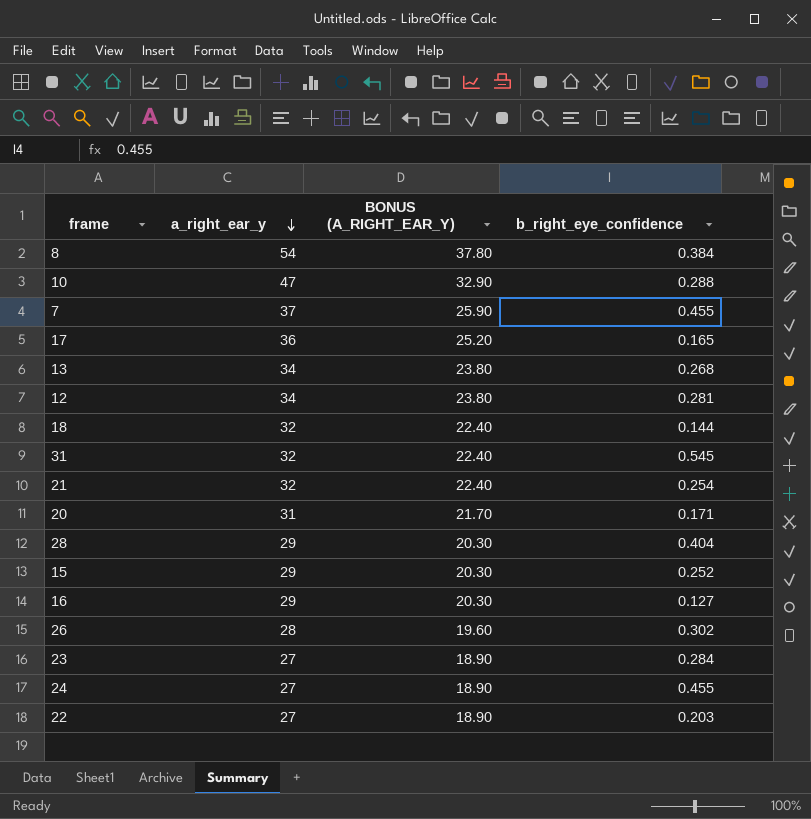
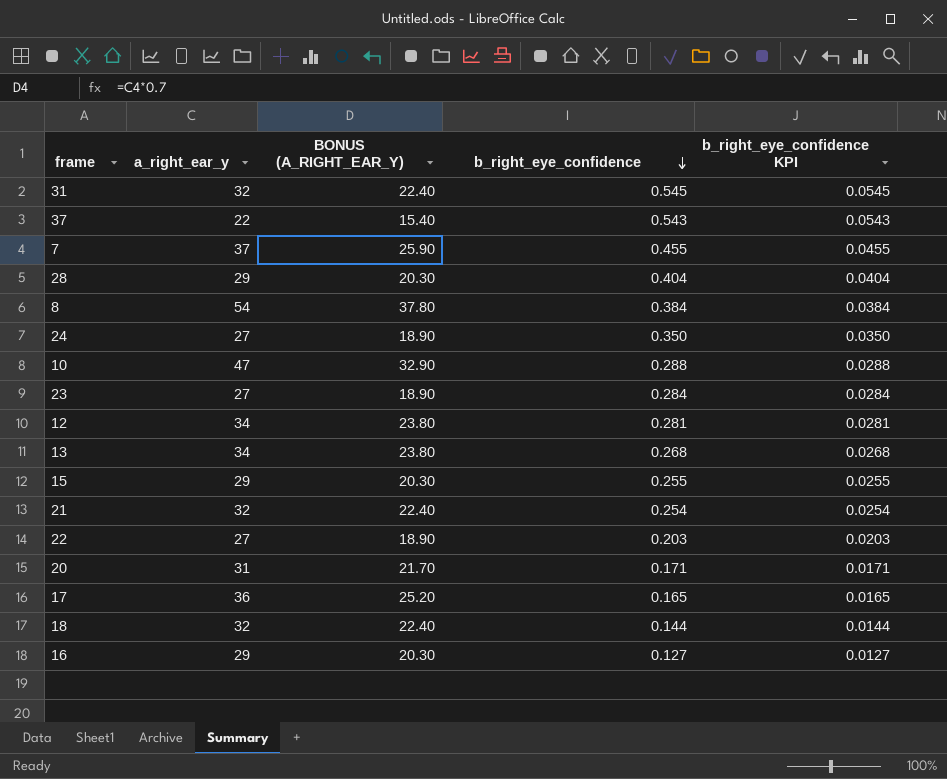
row order: a_right_ear_y descending -> b_right_eye_confidence descending
column b_right_eye_confidence KPI | formula: none -> [b_right_eye_confidence] * 0.1
row 26: 28 | 19.60 | 0.302 -> none
row 37: none -> 22 | 15.40 | 0.543 | 0.0543
24 | b_right_eye_confidence: 0.455 -> 0.350
15 | b_right_eye_confidence: 0.252 -> 0.255

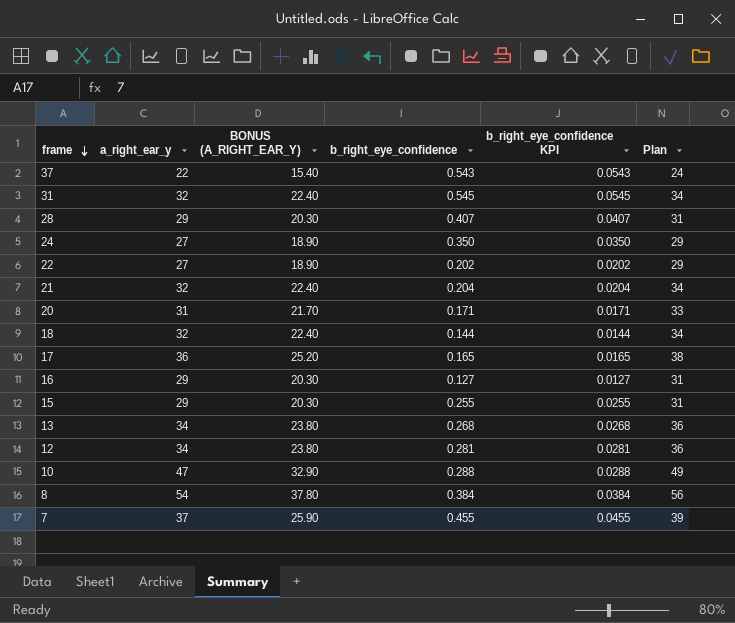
row order: b_right_eye_confidence descending -> frame descending
column Plan | formula: none -> [a_right_ear_y] + 2
row 23: 27 | 18.90 | 0.284 | 0.0284 -> none
28 | b_right_eye_confidence: 0.404 -> 0.407
28 | b_right_eye_confidence KPI: 0.0404 -> 0.0407
22 | b_right_eye_confidence: 0.203 -> 0.202
22 | b_right_eye_confidence KPI: 0.0203 -> 0.0202
21 | b_right_eye_confidence: 0.254 -> 0.204
21 | b_right_eye_confidence KPI: 0.0254 -> 0.0204

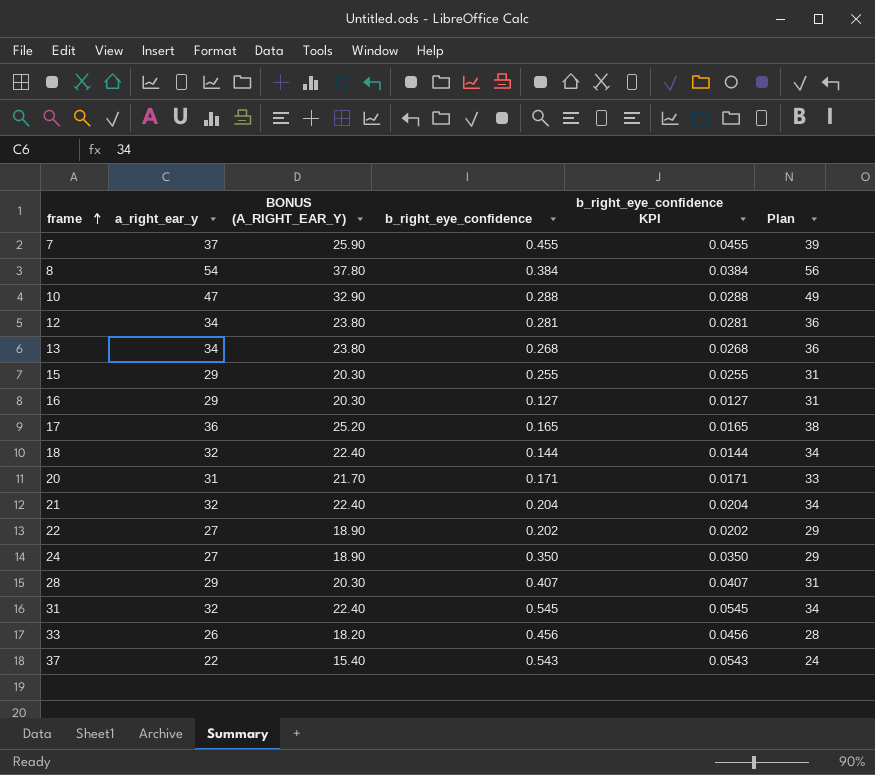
row order: frame descending -> frame ascending
row 33: none -> 26 | 18.20 | 0.456 | 0.0456 | 28

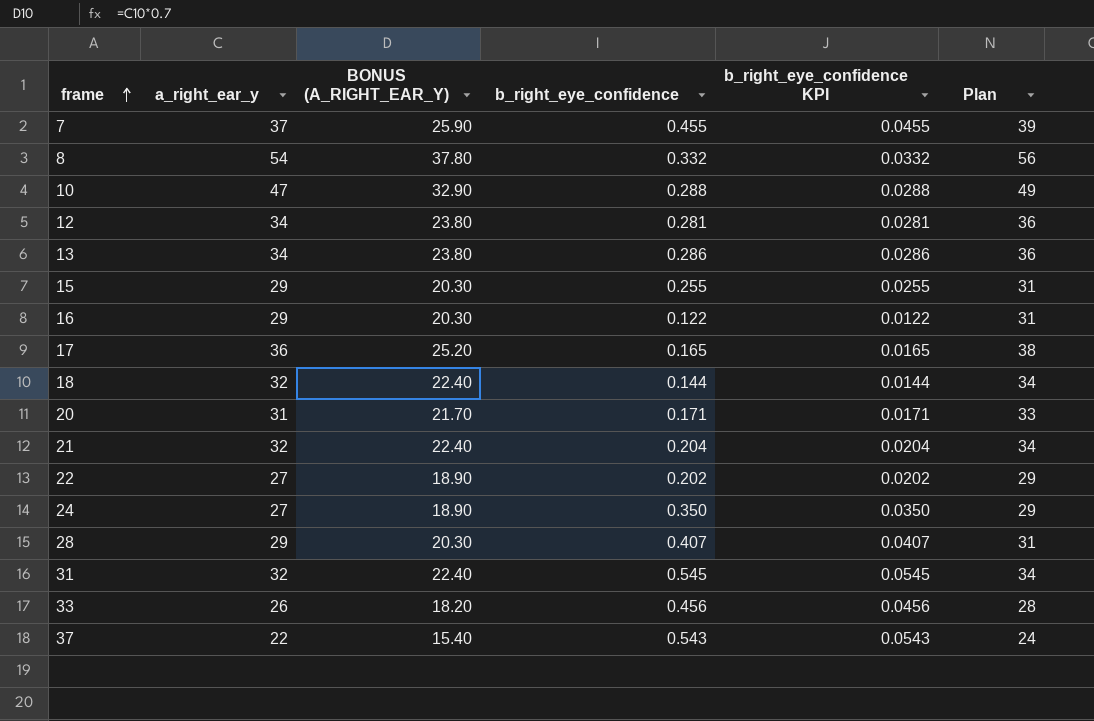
8 | b_right_eye_confidence: 0.384 -> 0.332
8 | b_right_eye_confidence KPI: 0.0384 -> 0.0332
13 | b_right_eye_confidence: 0.268 -> 0.286
13 | b_right_eye_confidence KPI: 0.0268 -> 0.0286
16 | b_right_eye_confidence: 0.127 -> 0.122
16 | b_right_eye_confidence KPI: 0.0127 -> 0.0122

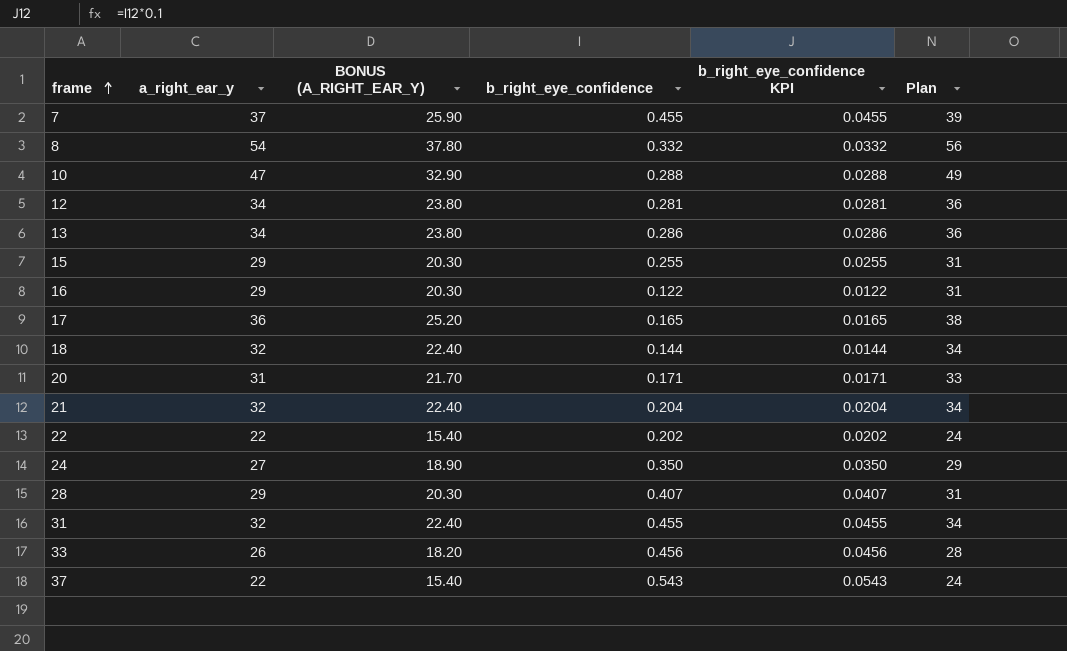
22 | a_right_ear_y: 27 -> 22
22 | BONUS (A_RIGHT_EAR_Y): 18.90 -> 15.40
22 | Plan: 29 -> 24
31 | b_right_eye_confidence: 0.545 -> 0.455
31 | b_right_eye_confidence KPI: 0.0545 -> 0.0455

